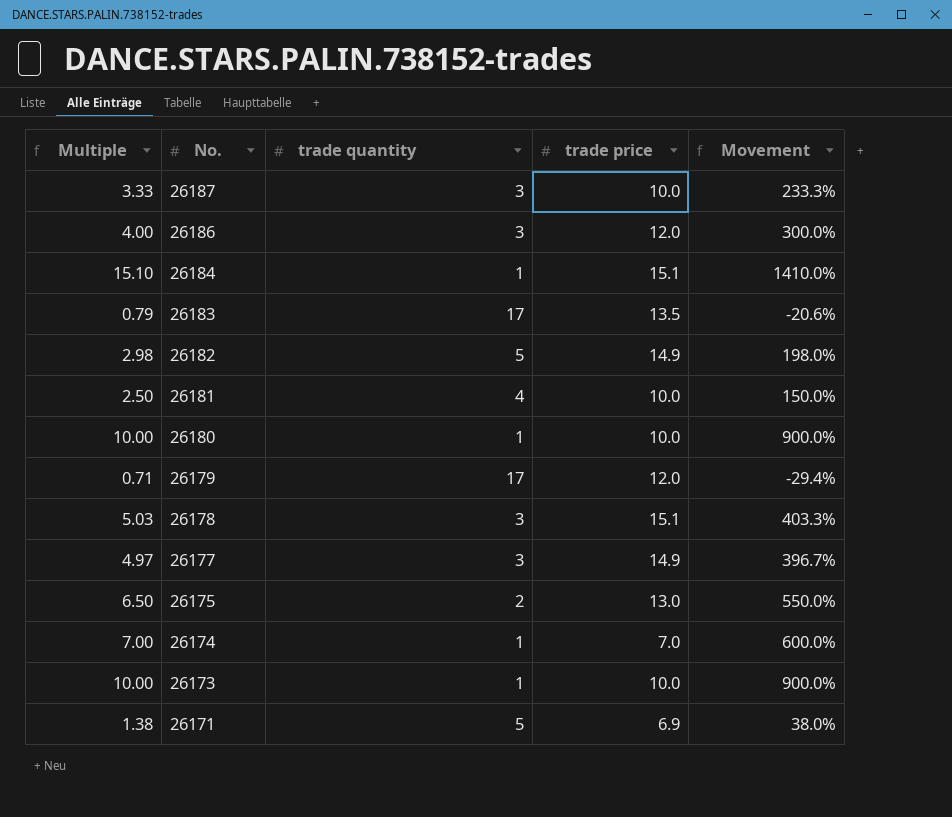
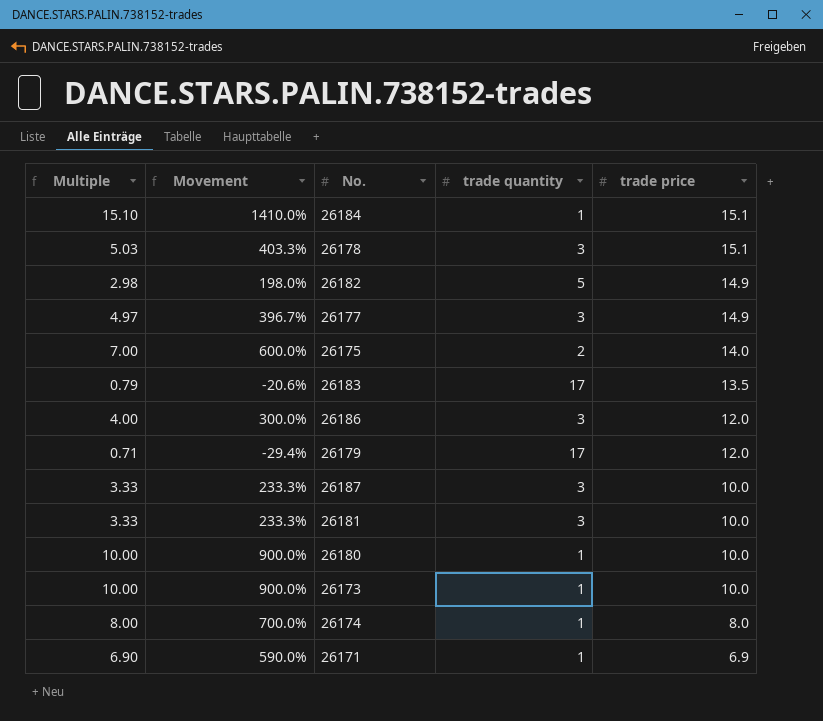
row order: No. descending -> trade price descending
column Movement | position: 5 -> 2
26175 | Multiple: 6.50 -> 7.00
26175 | Movement: 550.0% -> 600.0%
26175 | trade price: 13.0 -> 14.0
26181 | Multiple: 2.50 -> 3.33
26181 | Movement: 150.0% -> 233.3%
26181 | trade quantity: 4 -> 3
26174 | Multiple: 7.00 -> 8.00
26174 | Movement: 600.0% -> 700.0%
26174 | trade price: 7.0 -> 8.0
26171 | Multiple: 1.38 -> 6.90
26171 | Movement: 38.0% -> 590.0%
26171 | trade quantity: 5 -> 1

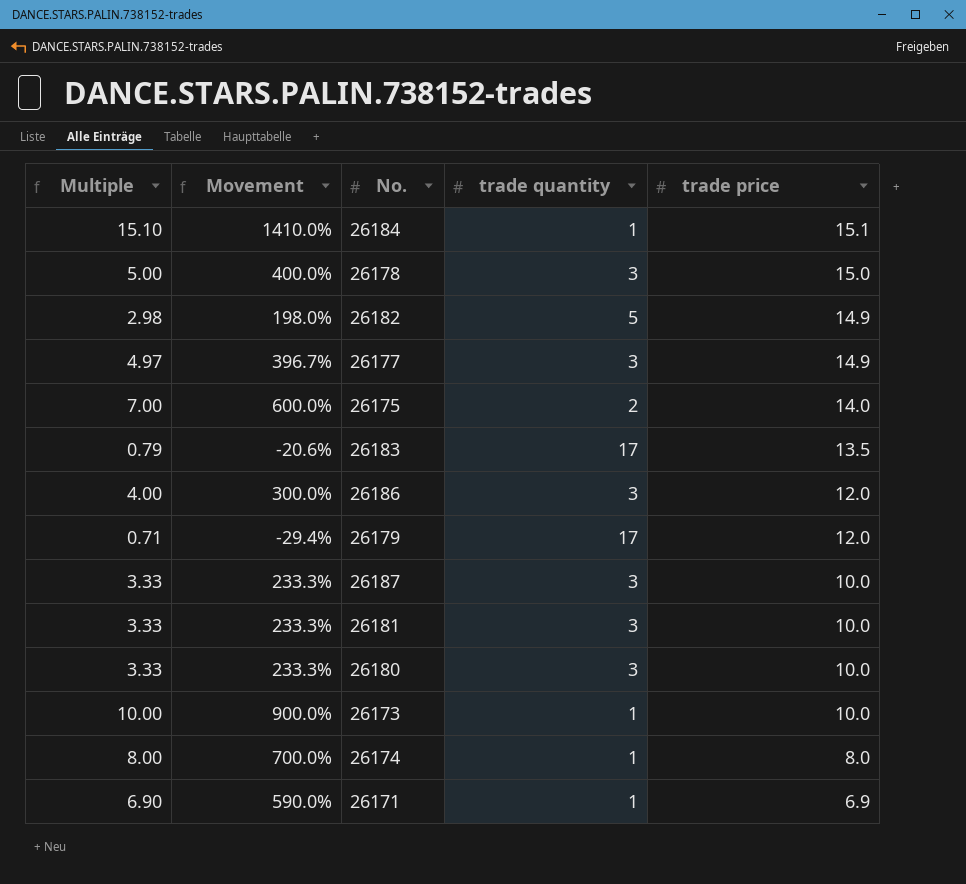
26178 | Multiple: 5.03 -> 5.00
26178 | Movement: 403.3% -> 400.0%
26178 | trade price: 15.1 -> 15.0
26180 | Multiple: 10.00 -> 3.33
26180 | Movement: 900.0% -> 233.3%
26180 | trade quantity: 1 -> 3

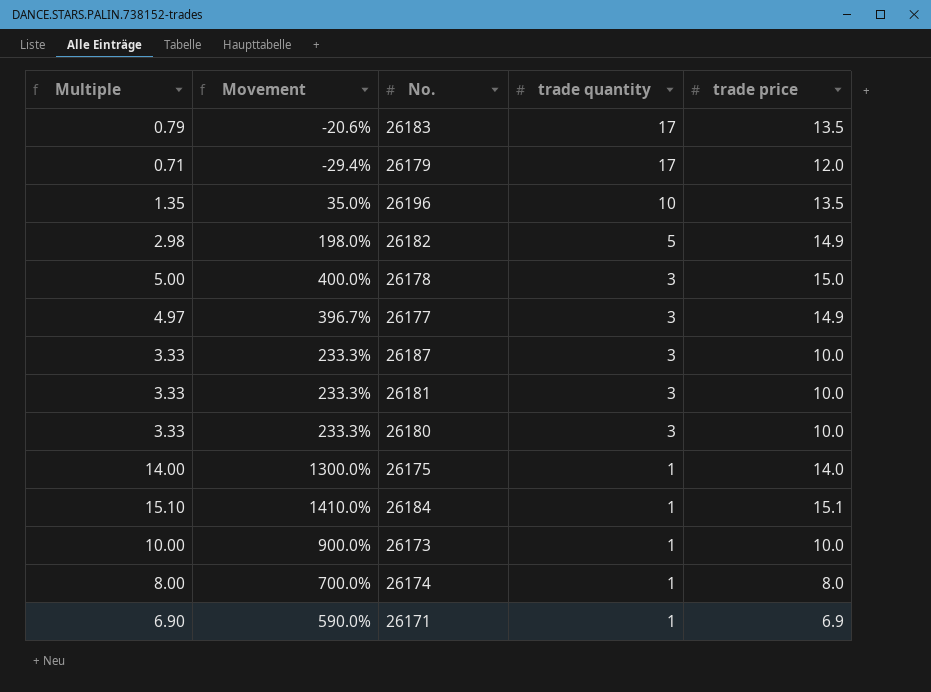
row order: trade price descending -> trade quantity descending
row 26186: 4.00 | 300.0% | 3 | 12.0 -> none
row 26196: none -> 1.35 | 35.0% | 10 | 13.5
26175 | Multiple: 7.00 -> 14.00
26175 | Movement: 600.0% -> 1300.0%
26175 | trade quantity: 2 -> 1

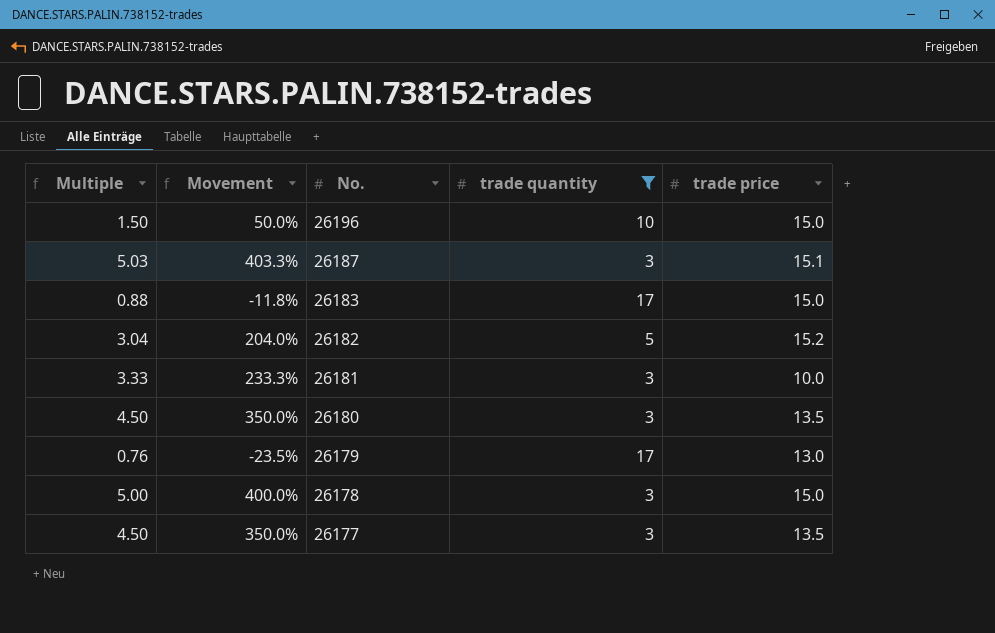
filter: none -> trade quantity != 1
row order: trade quantity descending -> No. descending
26196 | Multiple: 1.35 -> 1.50
26196 | Movement: 35.0% -> 50.0%
26196 | trade price: 13.5 -> 15.0
26187 | Multiple: 3.33 -> 5.03
26187 | Movement: 233.3% -> 403.3%
26187 | trade price: 10.0 -> 15.1
26183 | Multiple: 0.79 -> 0.88
26183 | Movement: -20.6% -> -11.8%
26183 | trade price: 13.5 -> 15.0
26182 | Multiple: 2.98 -> 3.04
26182 | Movement: 198.0% -> 204.0%
26182 | trade price: 14.9 -> 15.2
26180 | Multiple: 3.33 -> 4.50
26180 | Movement: 233.3% -> 350.0%
26180 | trade price: 10.0 -> 13.5
26179 | Multiple: 0.71 -> 0.76
26179 | Movement: -29.4% -> -23.5%
26179 | trade price: 12.0 -> 13.0
26177 | Multiple: 4.97 -> 4.50
26177 | Movement: 396.7% -> 350.0%
26177 | trade price: 14.9 -> 13.5

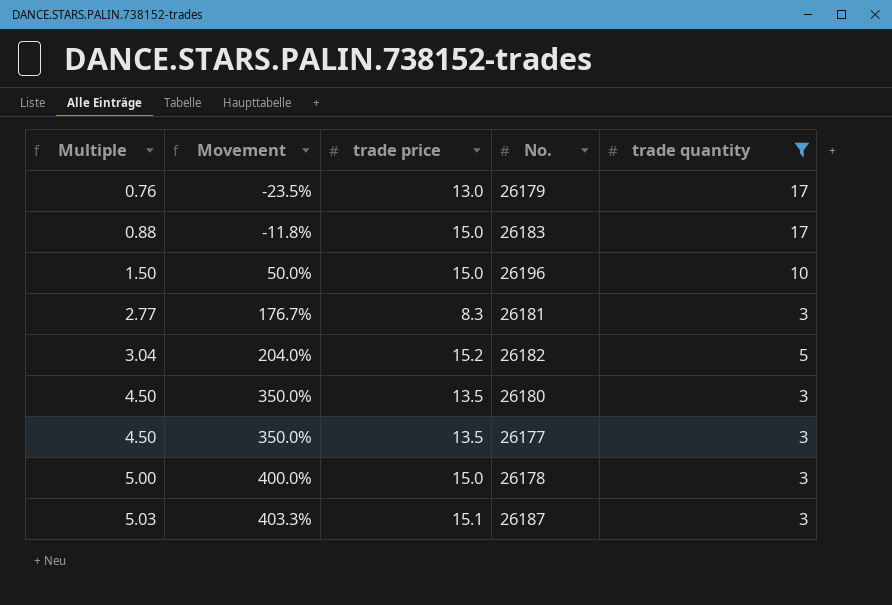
row order: No. descending -> Multiple ascending
column trade price | position: 5 -> 3
26181 | Multiple: 3.33 -> 2.77
26181 | Movement: 233.3% -> 176.7%
26181 | trade price: 10.0 -> 8.3

